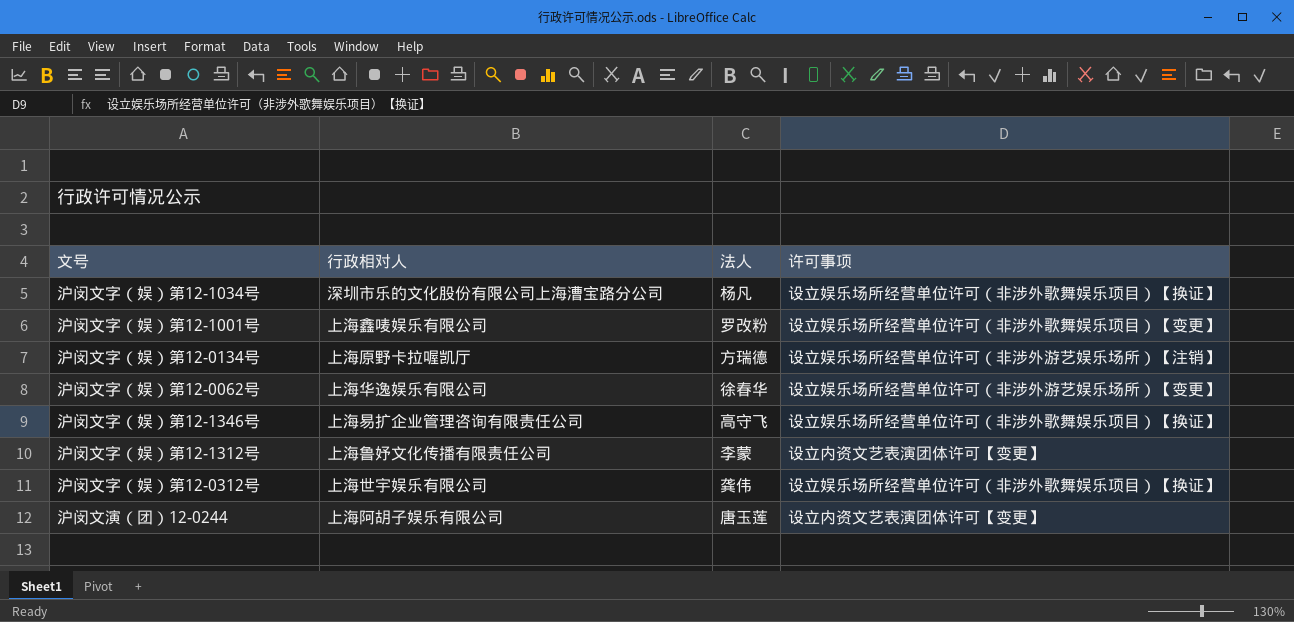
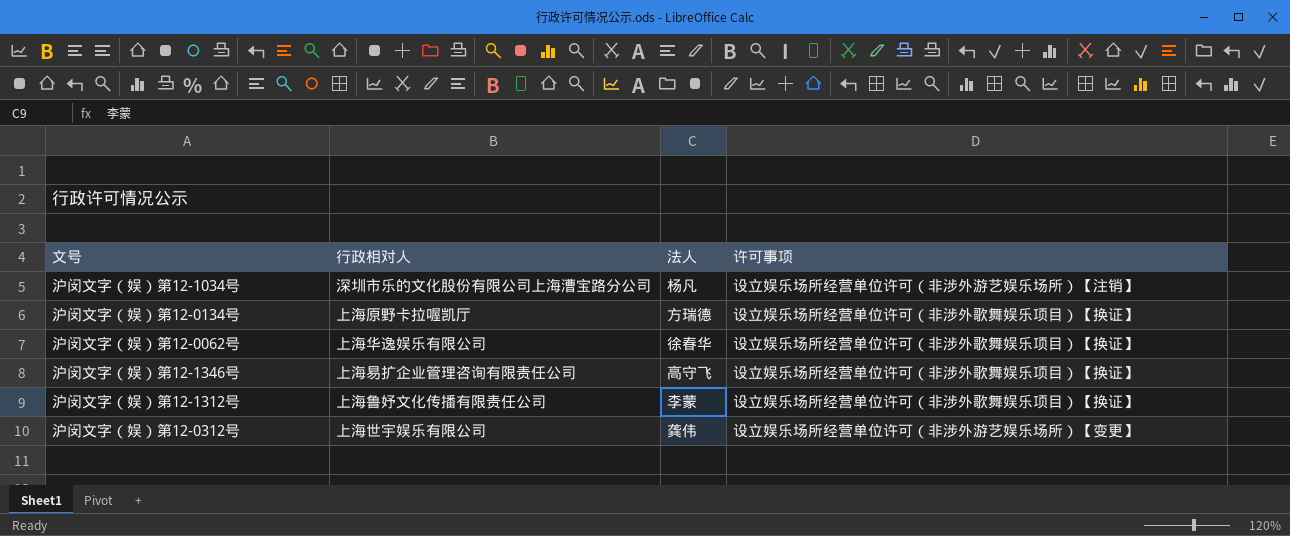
row 沪闵文字（娱）第12-1001号: 上海鑫唛娱乐有限公司 | 罗改粉 | 设立娱乐场所经营单位许可（非涉外歌舞娱乐项目）【变更】 -> none
row 沪闵文演（团）12-0244: 上海阿胡子娱乐有限公司 | 唐玉莲 | 设立内资文艺表演团体许可【变更】 -> none
沪闵文字（娱）第12-1034号 | 许可事项: 设立娱乐场所经营单位许可（非涉外歌舞娱乐项目）【换证】 -> 设立娱乐场所经营单位许可（非涉外游艺娱乐场所）【注销】
沪闵文字（娱）第12-0134号 | 许可事项: 设立娱乐场所经营单位许可（非涉外游艺娱乐场所）【注销】 -> 设立娱乐场所经营单位许可（非涉外歌舞娱乐项目）【换证】
沪闵文字（娱）第12-0062号 | 许可事项: 设立娱乐场所经营单位许可（非涉外游艺娱乐场所）【变更】 -> 设立娱乐场所经营单位许可（非涉外歌舞娱乐项目）【换证】
沪闵文字（娱）第12-1312号 | 许可事项: 设立内资文艺表演团体许可【变更】 -> 设立娱乐场所经营单位许可（非涉外歌舞娱乐项目）【换证】
沪闵文字（娱）第12-0312号 | 许可事项: 设立娱乐场所经营单位许可（非涉外歌舞娱乐项目）【换证】 -> 设立娱乐场所经营单位许可（非涉外游艺娱乐场所）【变更】

